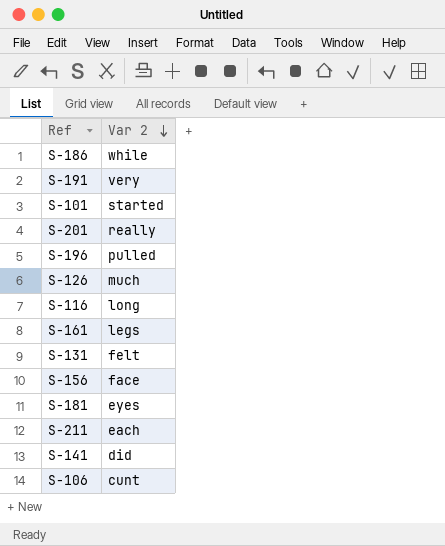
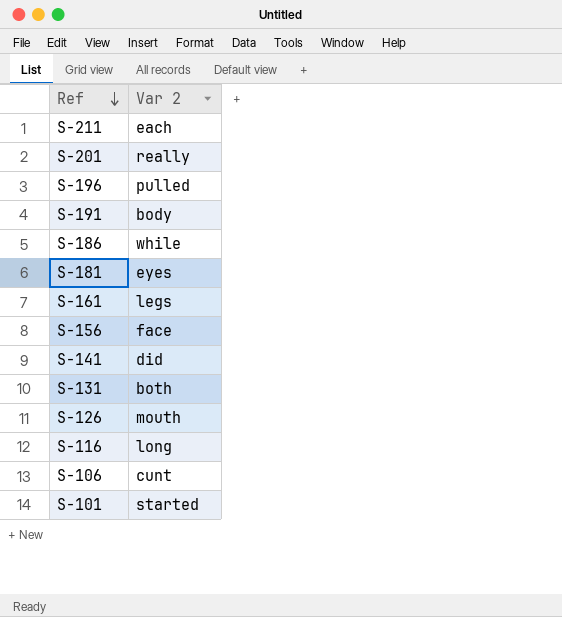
row order: Var 2 descending -> Ref descending
S-191 | Var 2: very -> body
S-131 | Var 2: felt -> both
S-126 | Var 2: much -> mouth

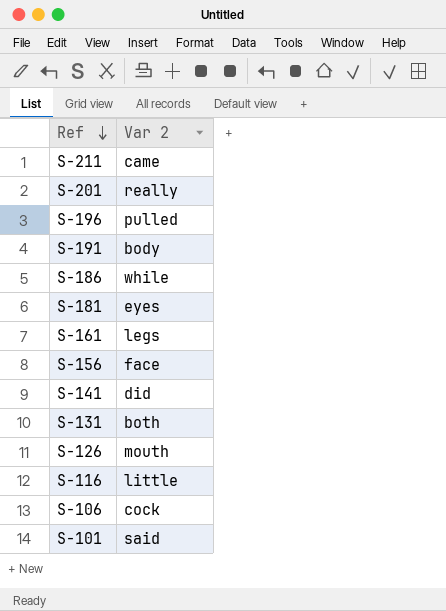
S-211 | Var 2: each -> came
S-116 | Var 2: long -> little
S-106 | Var 2: cunt -> cock
S-101 | Var 2: started -> said

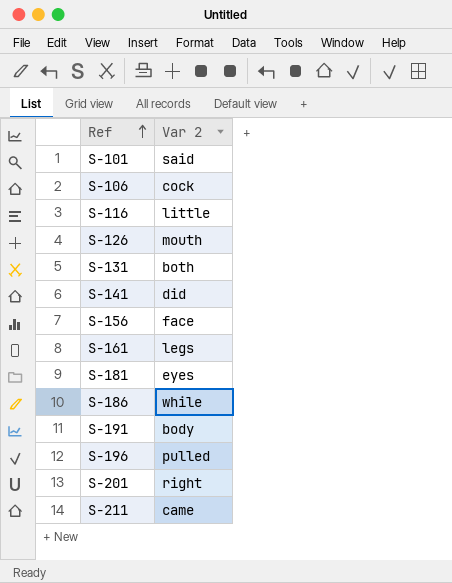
row order: Ref descending -> Ref ascending
S-201 | Var 2: really -> right

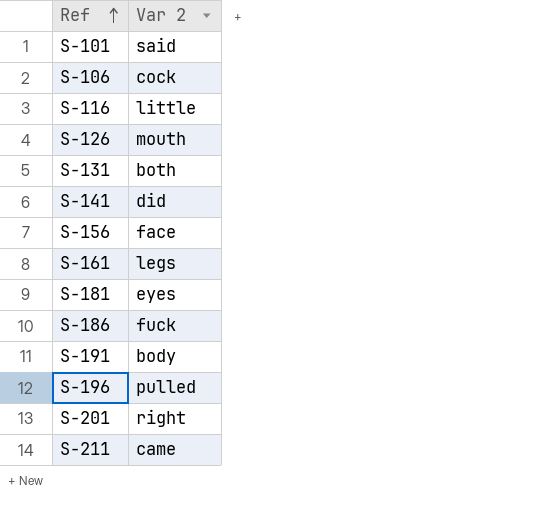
S-186 | Var 2: while -> fuck

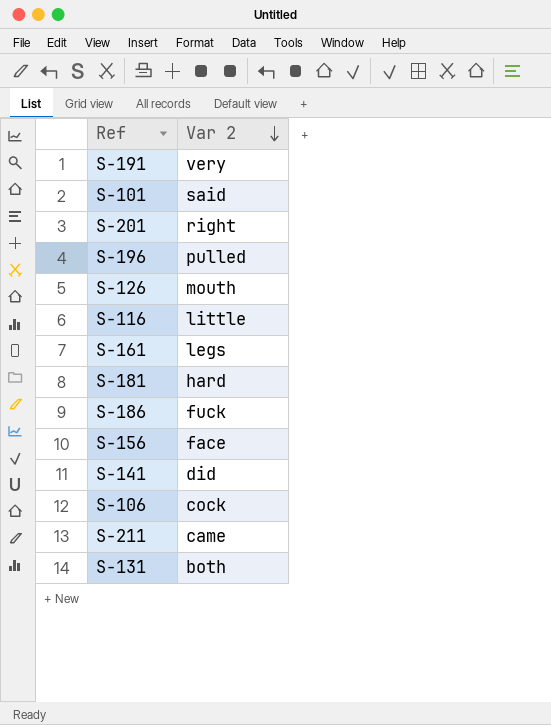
row order: Ref ascending -> Var 2 descending
S-191 | Var 2: body -> very
S-181 | Var 2: eyes -> hard

